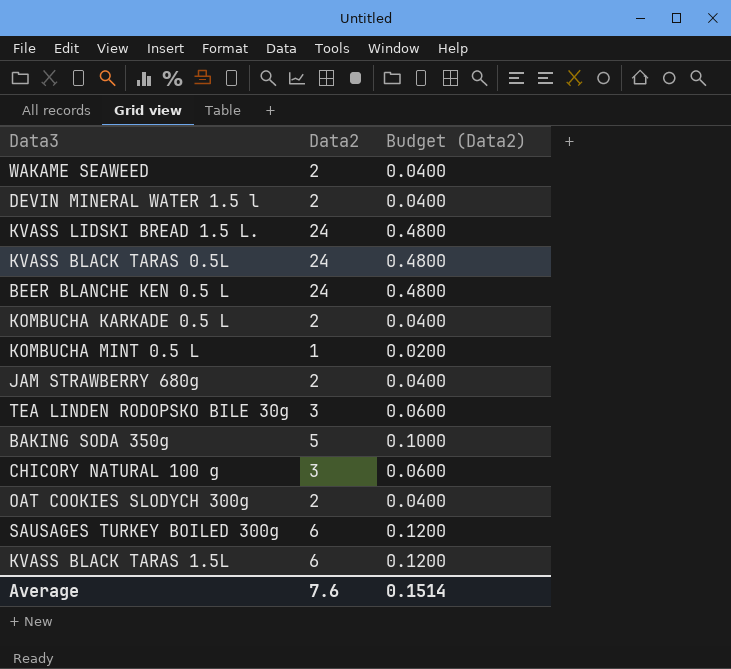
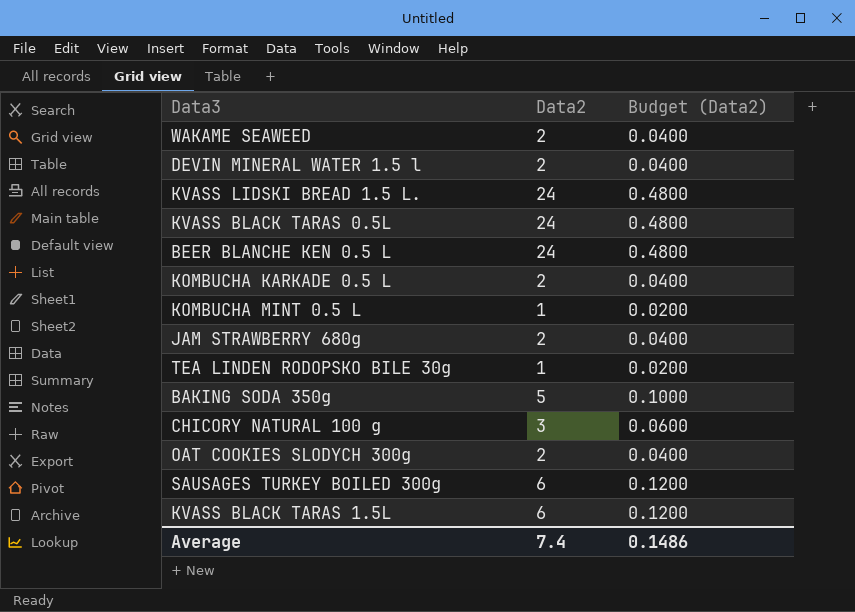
TEA LINDEN RODOPSKO BILE 30g | Data2: 3 -> 1
TEA LINDEN RODOPSKO BILE 30g | Budget (Data2): 0.0600 -> 0.0200
Average | Data2: 7.6 -> 7.4
Average | Budget (Data2): 0.1514 -> 0.1486

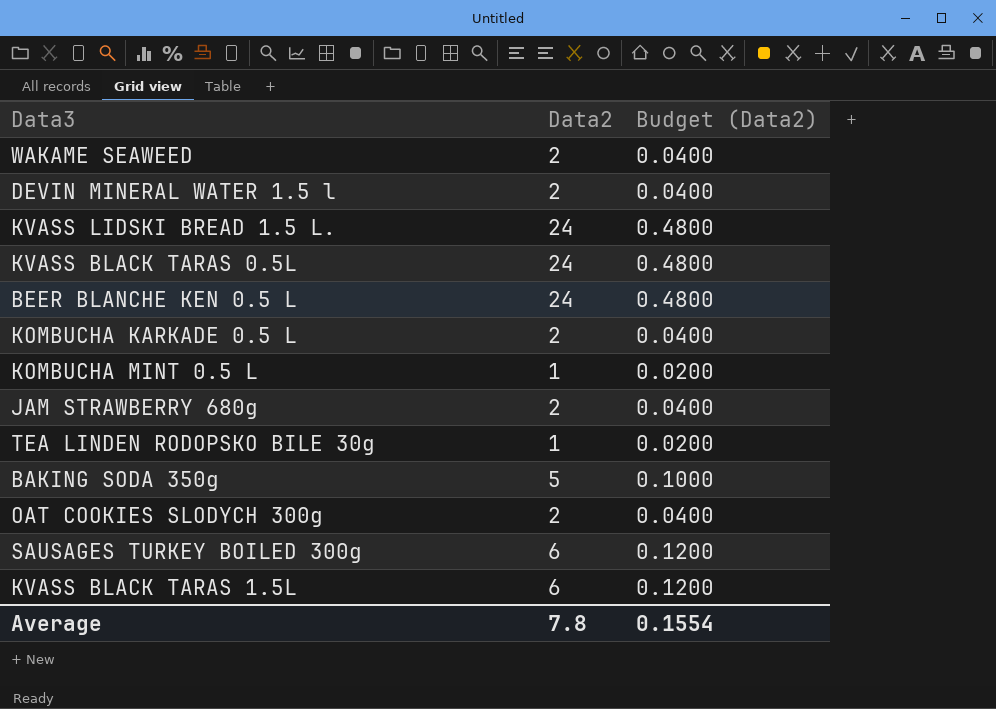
row CHICORY NATURAL 100 g: 3 | 0.0600 -> none
Average | Data2: 7.4 -> 7.8
Average | Budget (Data2): 0.1486 -> 0.1554

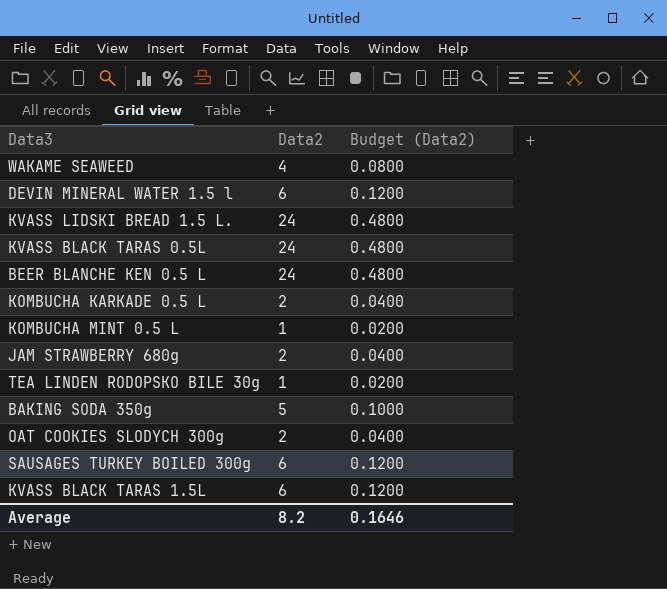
WAKAME SEAWEED | Data2: 2 -> 4
WAKAME SEAWEED | Budget (Data2): 0.0400 -> 0.0800
DEVIN MINERAL WATER 1.5 l | Data2: 2 -> 6
DEVIN MINERAL WATER 1.5 l | Budget (Data2): 0.0400 -> 0.1200
Average | Data2: 7.8 -> 8.2
Average | Budget (Data2): 0.1554 -> 0.1646

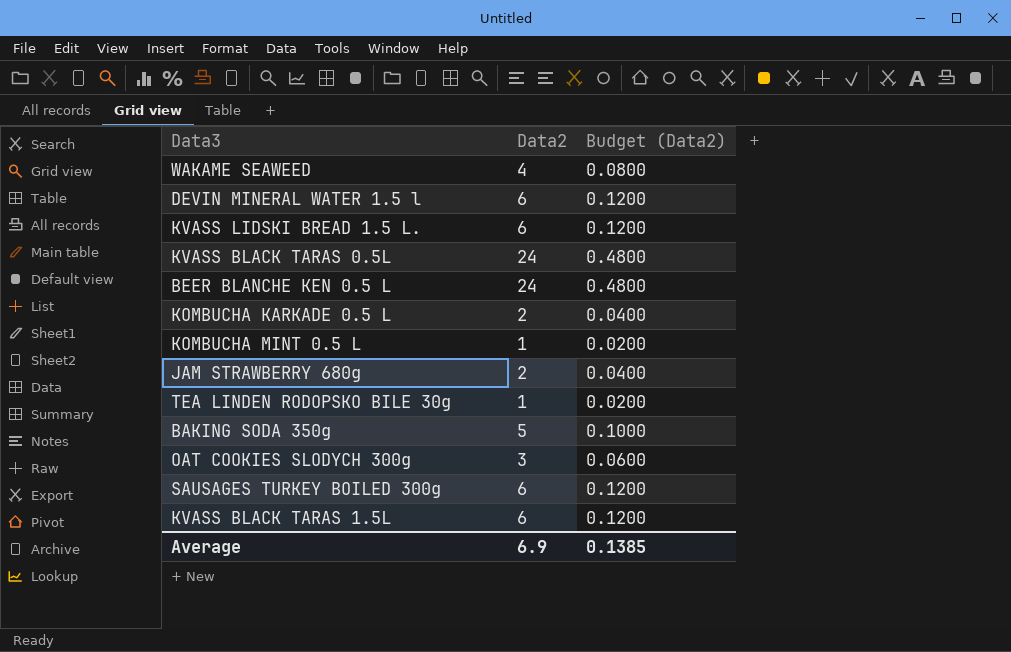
KVASS LIDSKI BREAD 1.5 L. | Data2: 24 -> 6
KVASS LIDSKI BREAD 1.5 L. | Budget (Data2): 0.4800 -> 0.1200
OAT COOKIES SLODYCH 300g | Data2: 2 -> 3
OAT COOKIES SLODYCH 300g | Budget (Data2): 0.0400 -> 0.0600
Average | Data2: 8.2 -> 6.9
Average | Budget (Data2): 0.1646 -> 0.1385

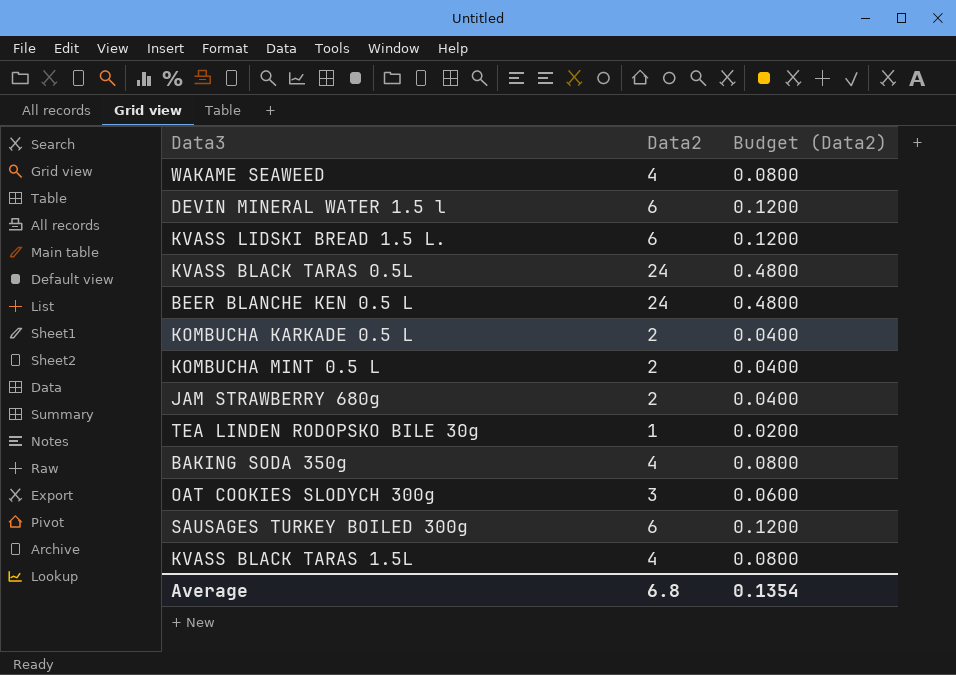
KOMBUCHA MINT 0.5 L | Data2: 1 -> 2
KOMBUCHA MINT 0.5 L | Budget (Data2): 0.0200 -> 0.0400
BAKING SODA 350g | Data2: 5 -> 4
BAKING SODA 350g | Budget (Data2): 0.1000 -> 0.0800
KVASS BLACK TARAS 1.5L | Data2: 6 -> 4
KVASS BLACK TARAS 1.5L | Budget (Data2): 0.1200 -> 0.0800
Average | Data2: 6.9 -> 6.8
Average | Budget (Data2): 0.1385 -> 0.1354

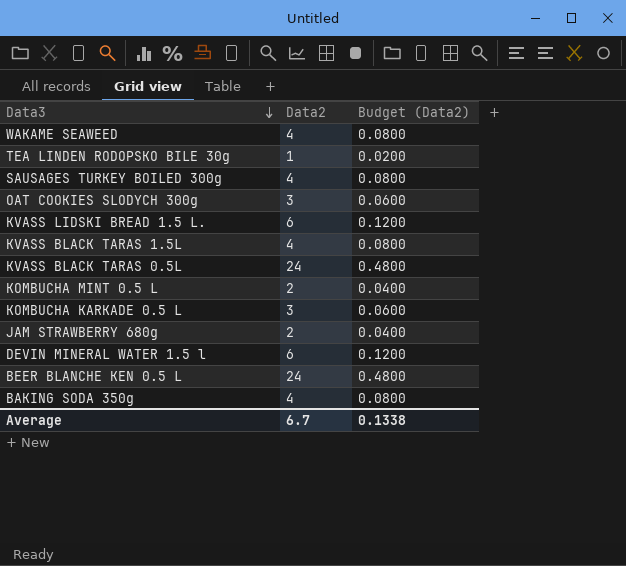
row order: none -> Data3 descending
SAUSAGES TURKEY BOILED 300g | Data2: 6 -> 4
SAUSAGES TURKEY BOILED 300g | Budget (Data2): 0.1200 -> 0.0800
KOMBUCHA KARKADE 0.5 L | Data2: 2 -> 3
KOMBUCHA KARKADE 0.5 L | Budget (Data2): 0.0400 -> 0.0600
Average | Data2: 6.8 -> 6.7
Average | Budget (Data2): 0.1354 -> 0.1338

